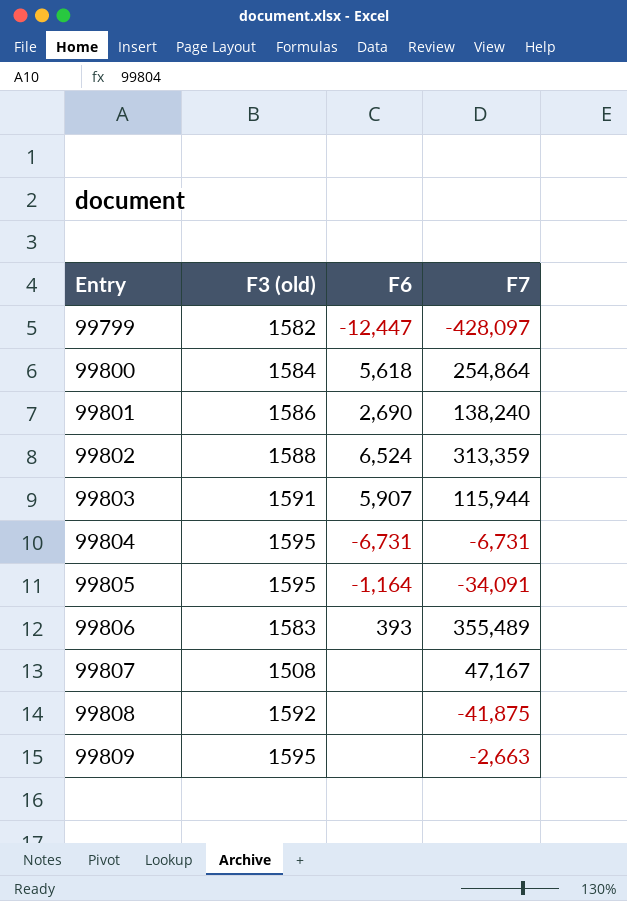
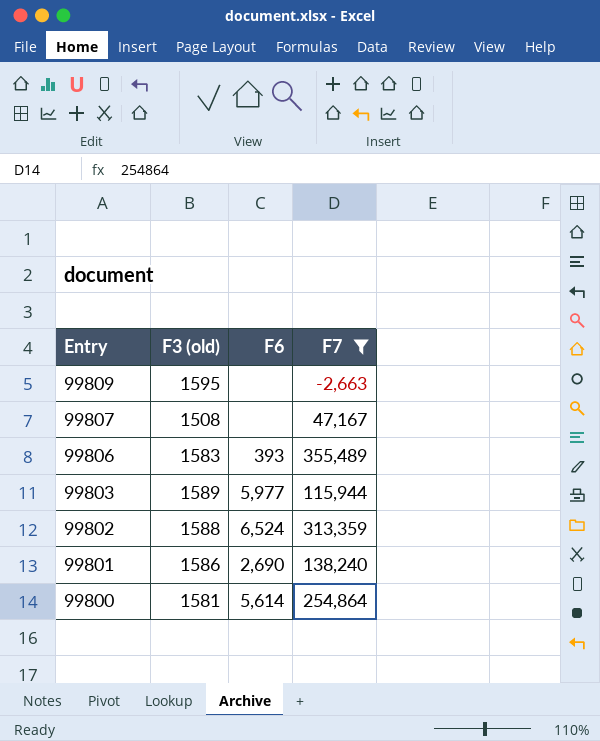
filter: none -> F7 >= -2,663
row order: Entry ascending -> Entry descending
99803 | F3 (old): 1591 -> 1589
99803 | F6: 5,907 -> 5,977
99800 | F3 (old): 1584 -> 1581
99800 | F6: 5,618 -> 5,614

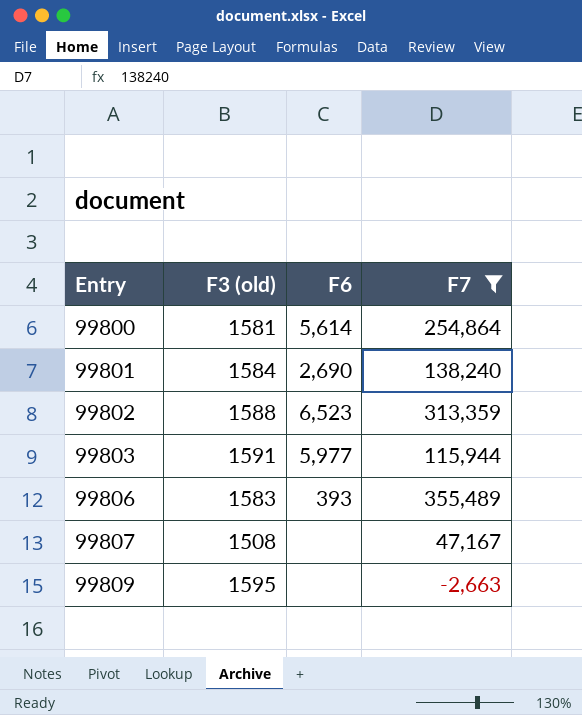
row order: Entry descending -> Entry ascending
99801 | F3 (old): 1586 -> 1584
99802 | F6: 6,524 -> 6,523
99803 | F3 (old): 1589 -> 1591

